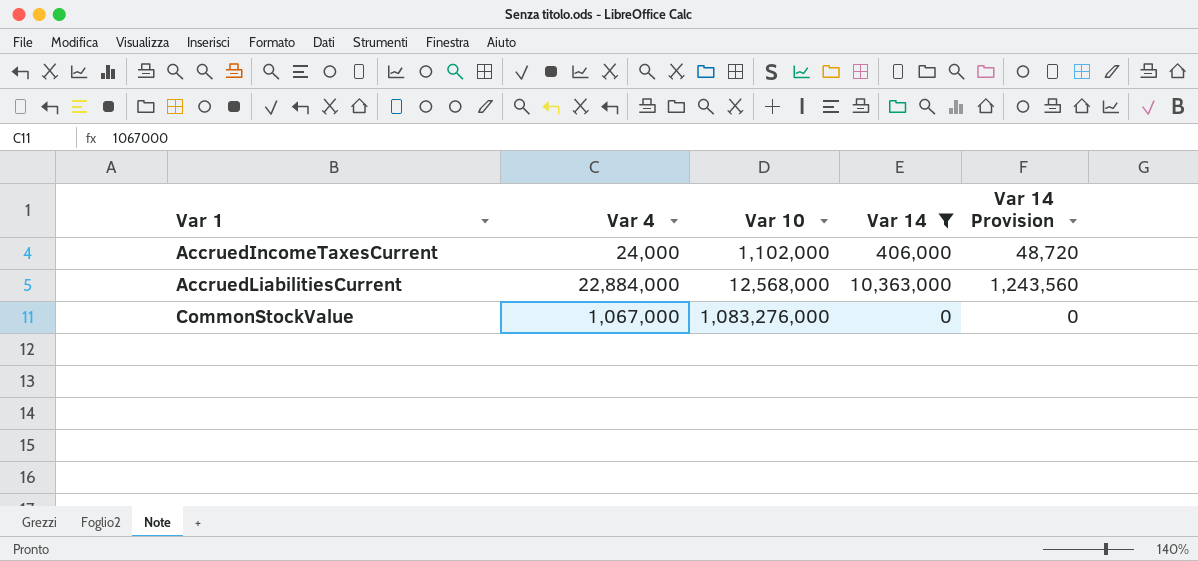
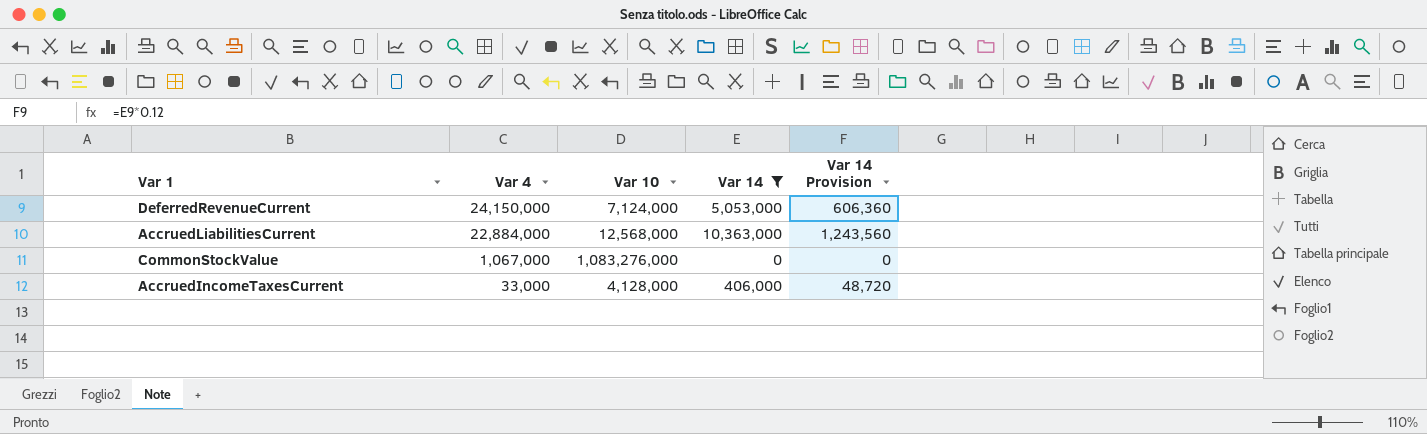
row order: Var 1 ascending -> Var 4 descending
row DeferredRevenueCurrent: none -> 24,150,000 | 7,124,000 | 5,053,000 | 606,360
AccruedIncomeTaxesCurrent | Var 4: 24,000 -> 33,000
AccruedIncomeTaxesCurrent | Var 10: 1,102,000 -> 4,128,000

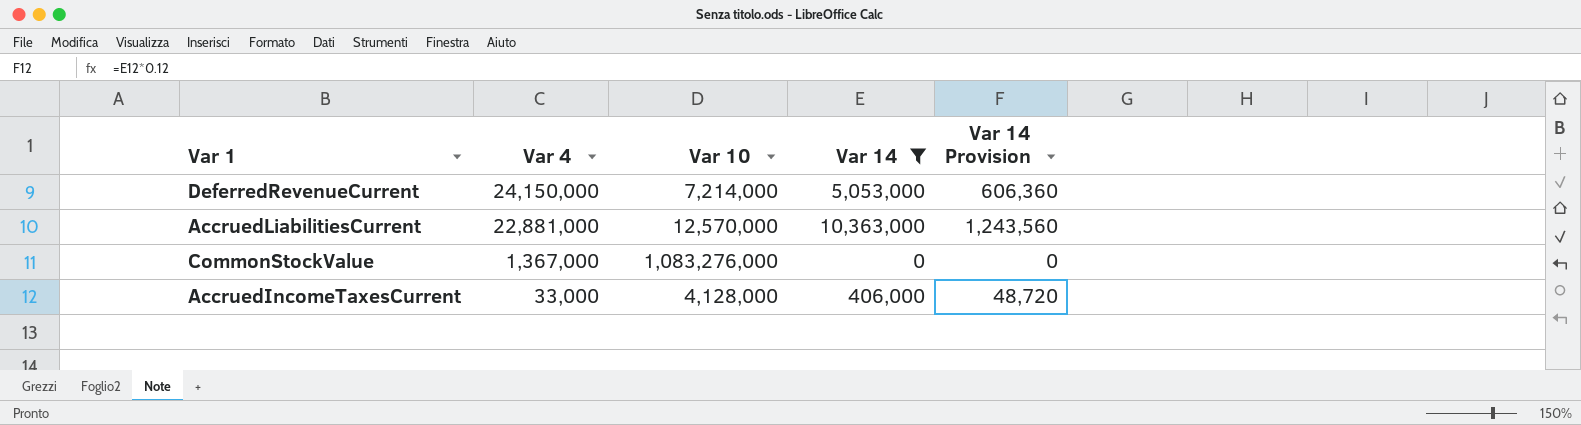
DeferredRevenueCurrent | Var 10: 7,124,000 -> 7,214,000
AccruedLiabilitiesCurrent | Var 4: 22,884,000 -> 22,881,000
AccruedLiabilitiesCurrent | Var 10: 12,568,000 -> 12,570,000
CommonStockValue | Var 4: 1,067,000 -> 1,367,000

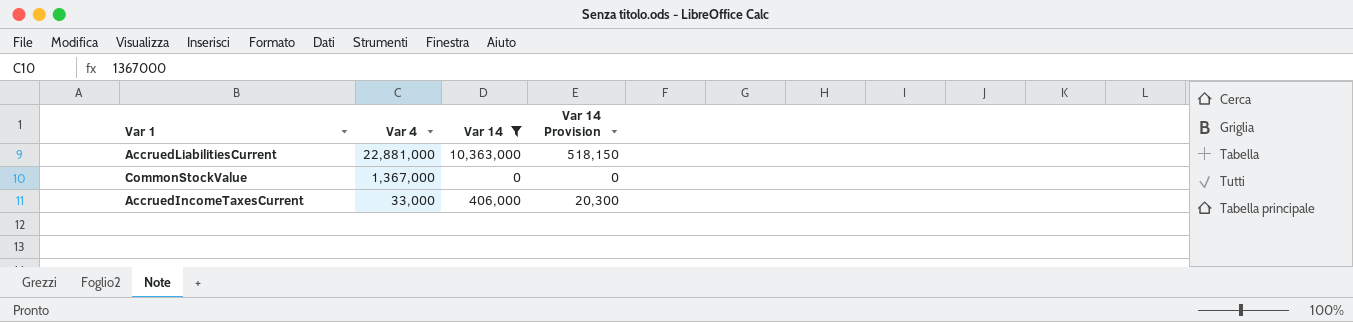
column Var 10 | position: 3 -> none
column Var 14 Provision | formula: [Var 14] * 0.12 -> [Var 14] * 0.05
row DeferredRevenueCurrent: 24,150,000 | 7,214,000 | 5,053,000 | 606,360 -> none

